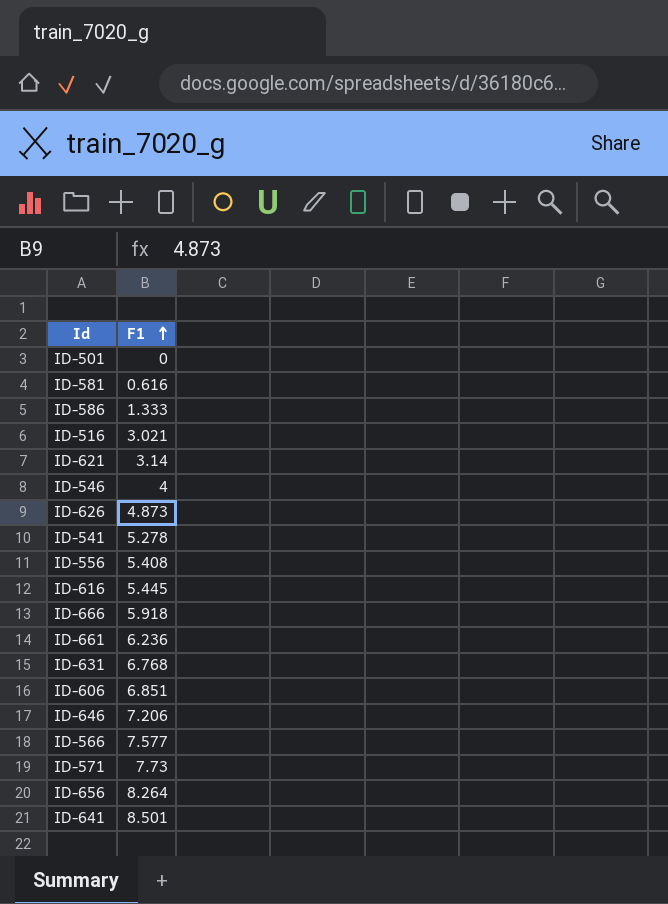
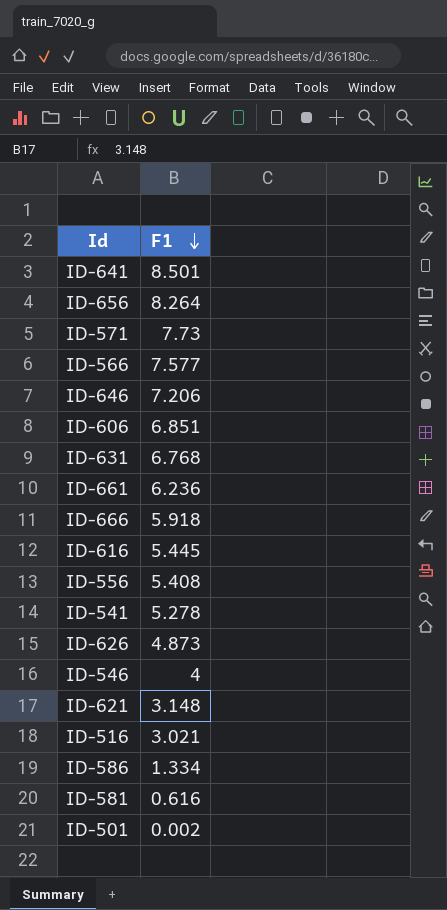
row order: F1 ascending -> F1 descending
ID-621 | F1: 3.14 -> 3.148
ID-586 | F1: 1.333 -> 1.334
ID-501 | F1: 0 -> 0.002

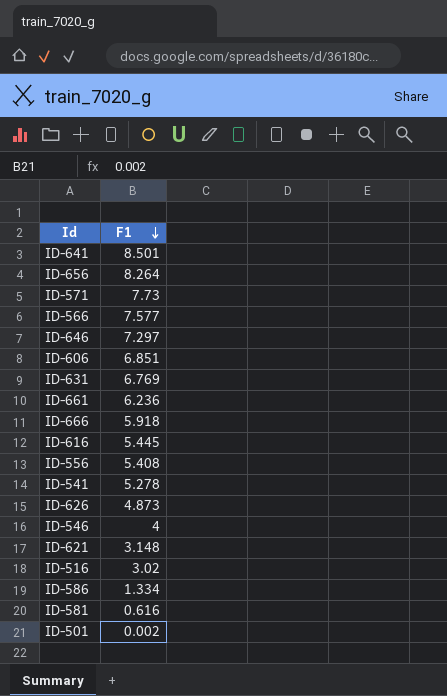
ID-646 | F1: 7.206 -> 7.297
ID-631 | F1: 6.768 -> 6.769
ID-516 | F1: 3.021 -> 3.02

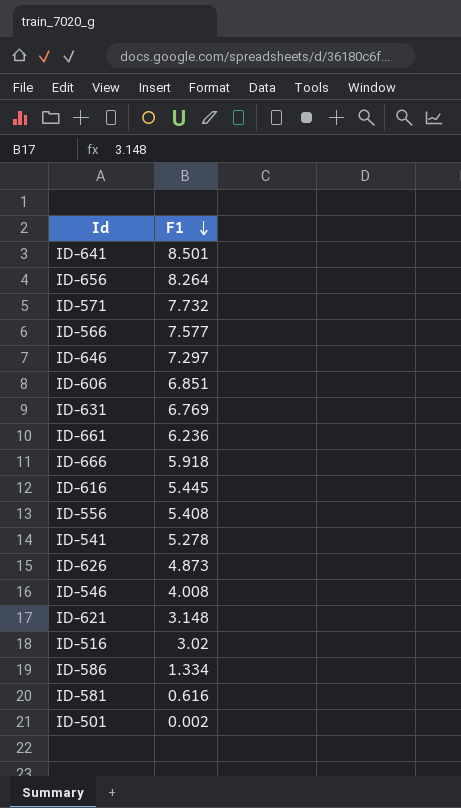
ID-571 | F1: 7.73 -> 7.732
ID-546 | F1: 4 -> 4.008

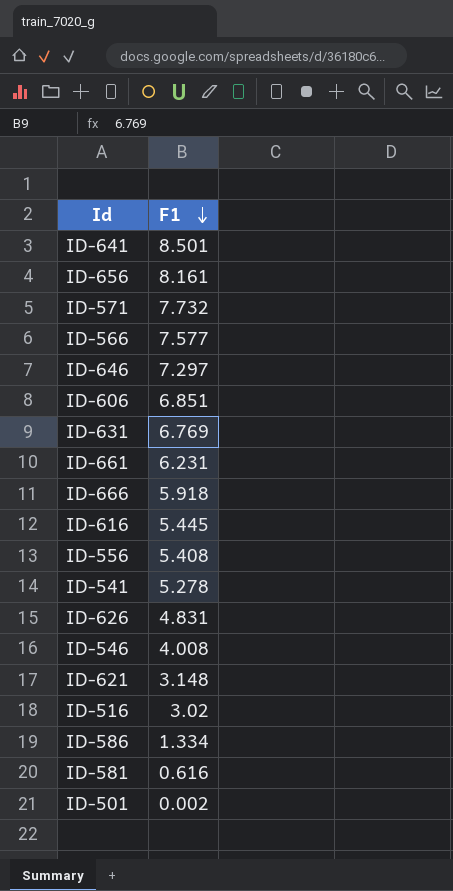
ID-656 | F1: 8.264 -> 8.161
ID-661 | F1: 6.236 -> 6.231
ID-626 | F1: 4.873 -> 4.831

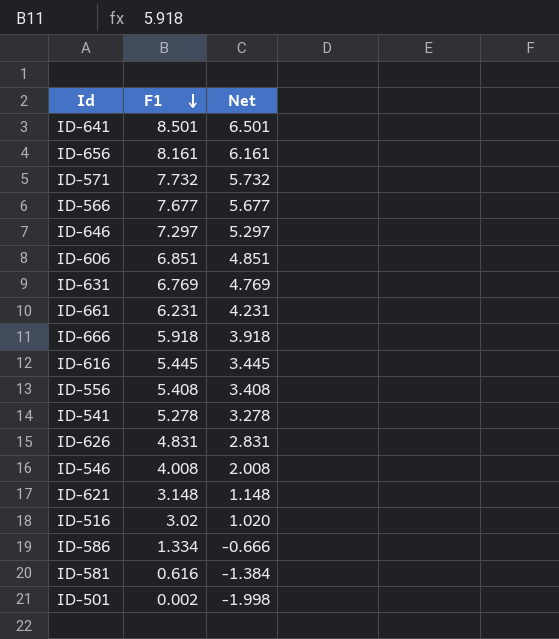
column Net | formula: none -> [F1] - 2
ID-566 | F1: 7.577 -> 7.677

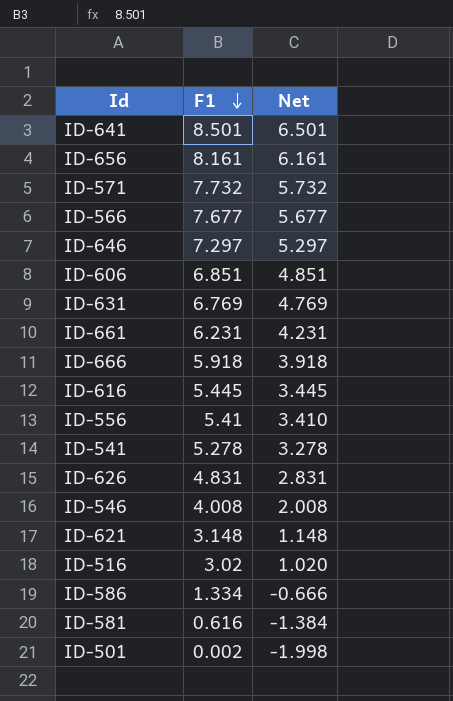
ID-556 | F1: 5.408 -> 5.41
ID-556 | Net: 3.408 -> 3.410

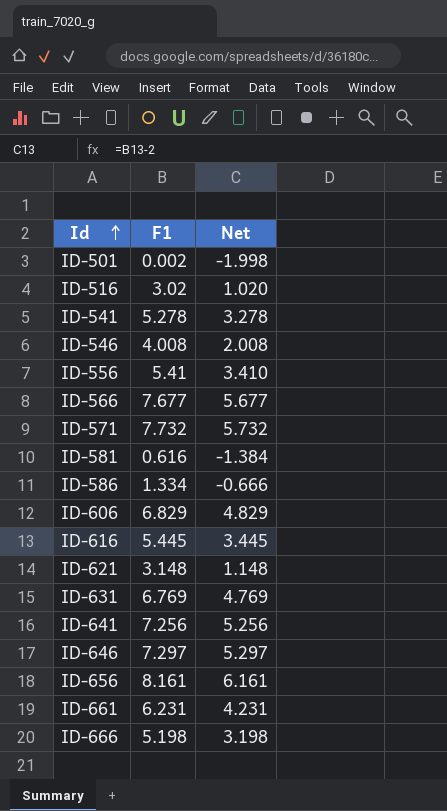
row order: F1 descending -> Id ascending
row ID-626: 4.831 | 2.831 -> none
ID-606 | F1: 6.851 -> 6.829
ID-606 | Net: 4.851 -> 4.829
ID-641 | F1: 8.501 -> 7.256
ID-641 | Net: 6.501 -> 5.256
ID-666 | F1: 5.918 -> 5.198
ID-666 | Net: 3.918 -> 3.198

